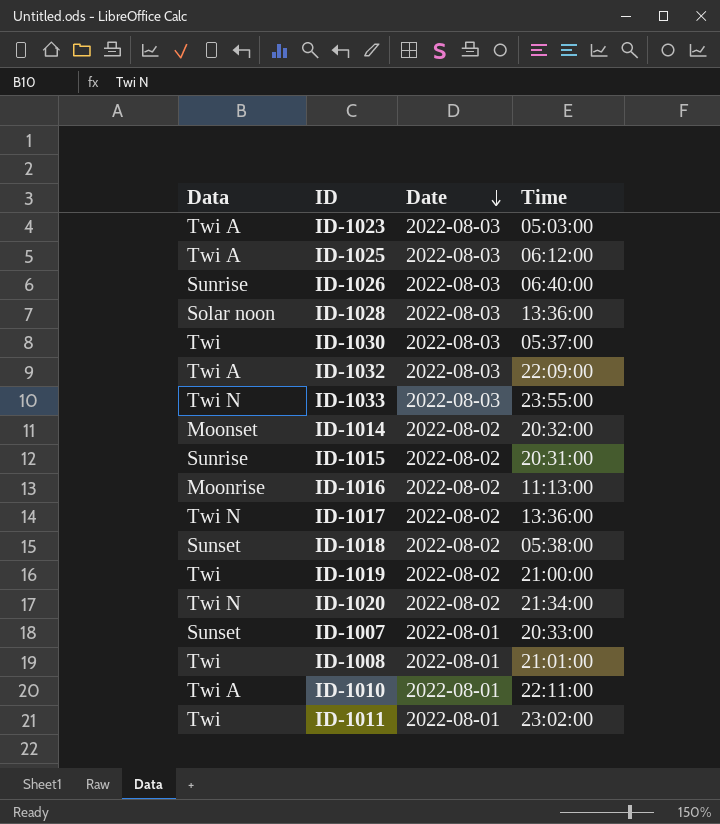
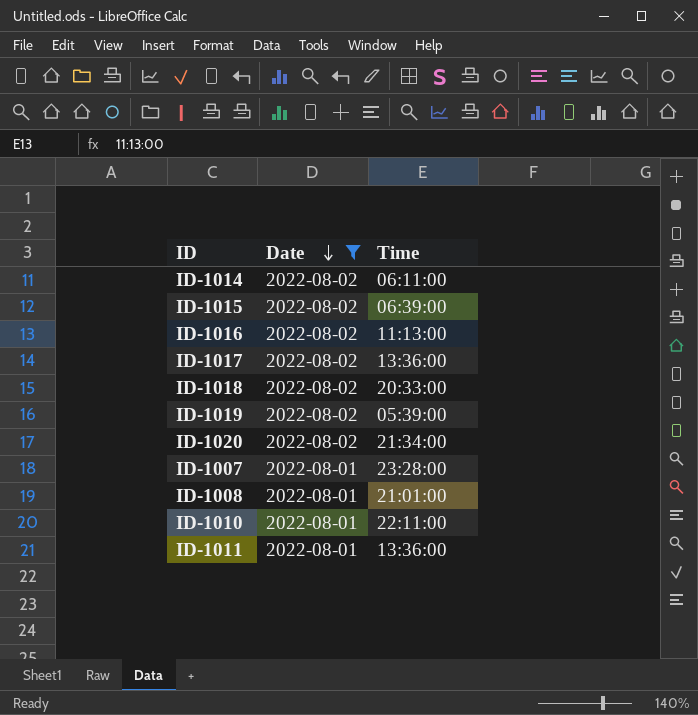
filter: none -> Date != 2022-08-03
column Data | position: 1 -> none
ID-1014 | Time: 20:32:00 -> 06:11:00
ID-1015 | Time: 20:31:00 -> 06:39:00
ID-1018 | Time: 05:38:00 -> 20:33:00
ID-1019 | Time: 21:00:00 -> 05:39:00
ID-1007 | Time: 20:33:00 -> 23:28:00
ID-1011 | Time: 23:02:00 -> 13:36:00

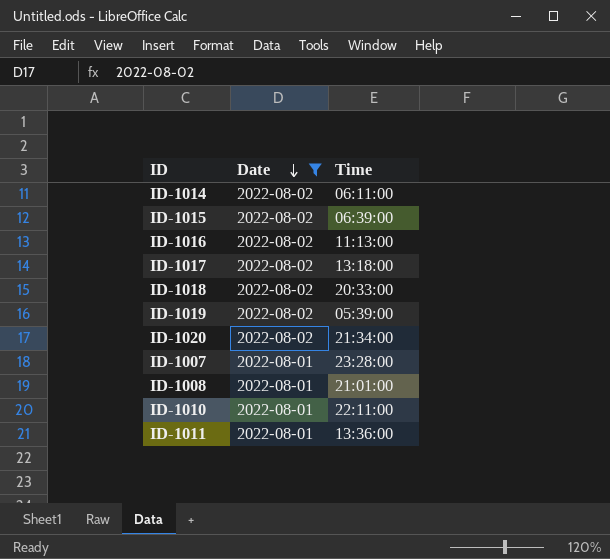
ID-1017 | Time: 13:36:00 -> 13:18:00

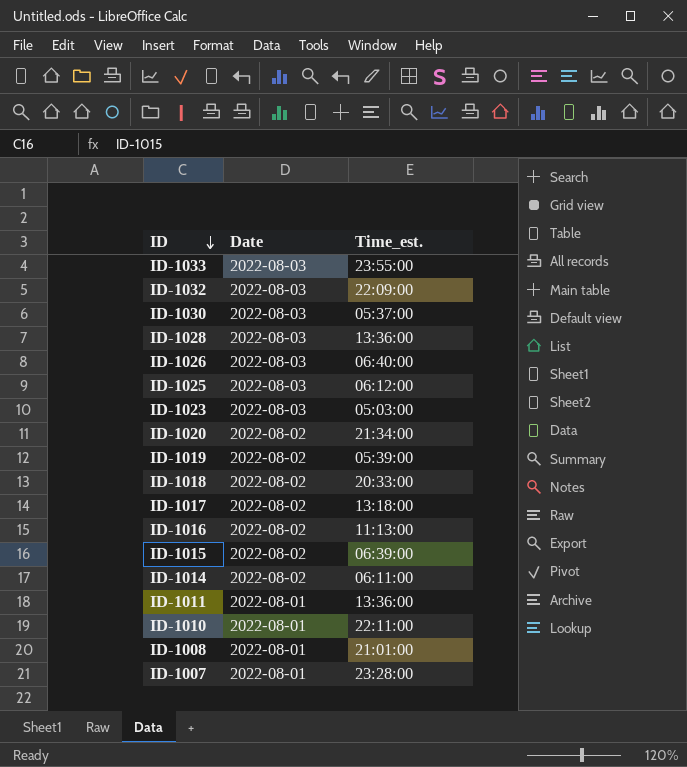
filter: Date != 2022-08-03 -> none
row order: Date descending -> ID descending
column name: Time -> Time_est.

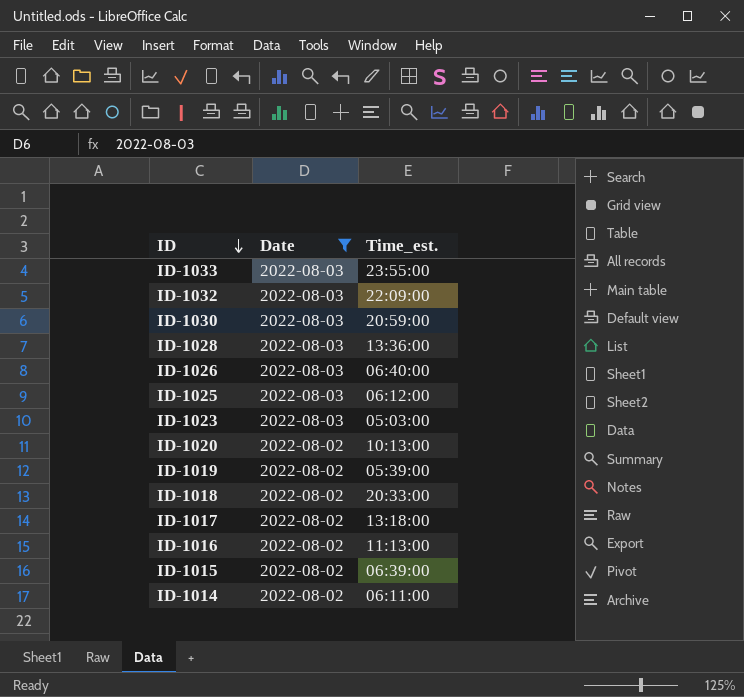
filter: none -> Date != 2022-08-01
ID-1030 | Time_est.: 05:37:00 -> 20:59:00
ID-1020 | Time_est.: 21:34:00 -> 10:13:00

